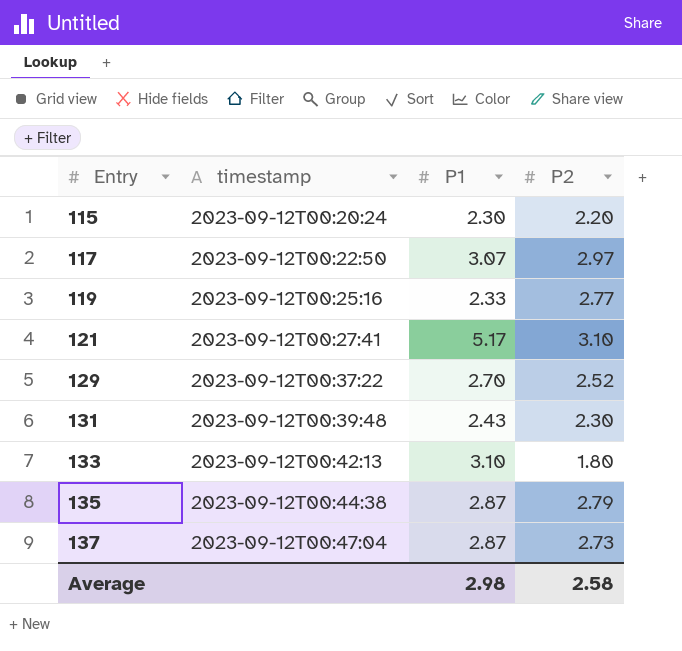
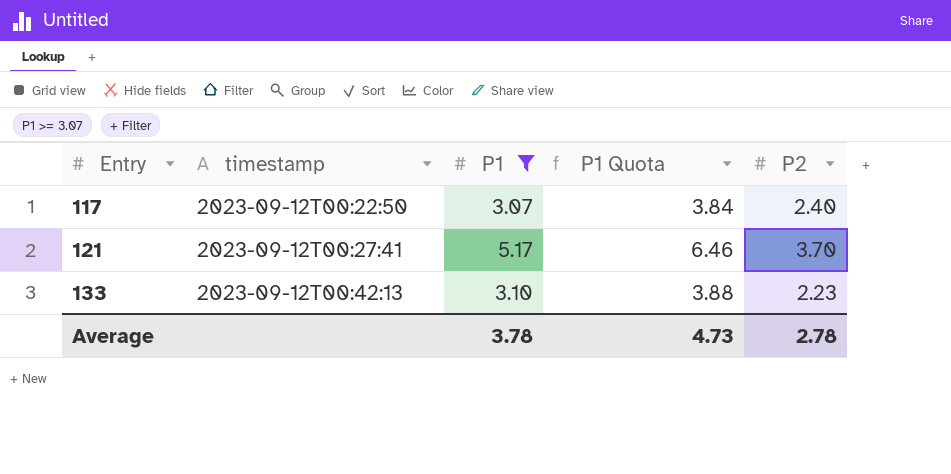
filter: none -> P1 >= 3.07
column P1 Quota | formula: none -> [P1] * 1.25
117 | P2: 2.97 -> 2.40
121 | P2: 3.10 -> 3.70
133 | P2: 1.80 -> 2.23
Average | P1: 2.98 -> 3.78
Average | P2: 2.58 -> 2.78

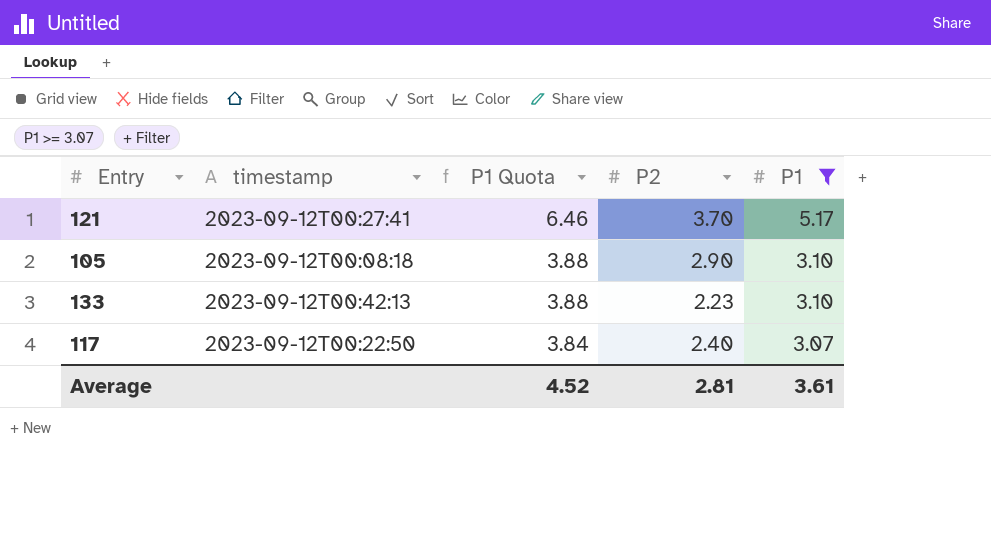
row order: Entry ascending -> P1 Quota descending
column P1 | position: 3 -> 5
row 105: none -> 2023-09-12T00:08:18 | 3.88 | 2.90 | 3.10
Average | P1 Quota: 4.73 -> 4.52
Average | P2: 2.78 -> 2.81
Average | P1: 3.78 -> 3.61

